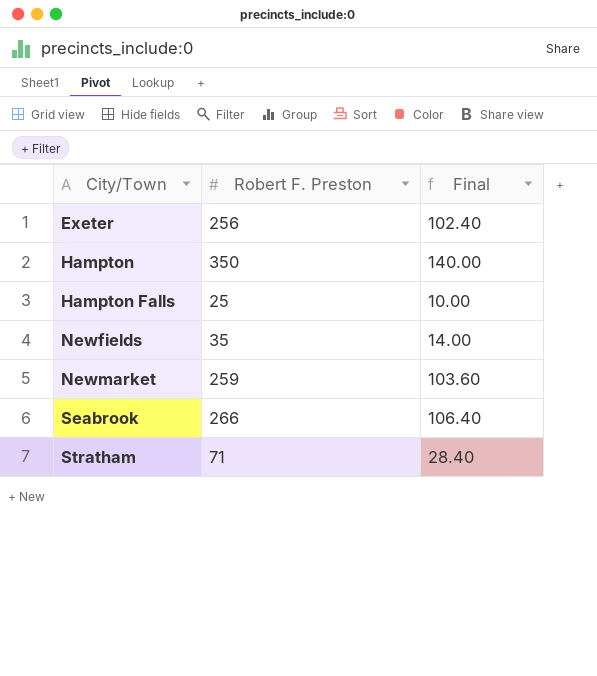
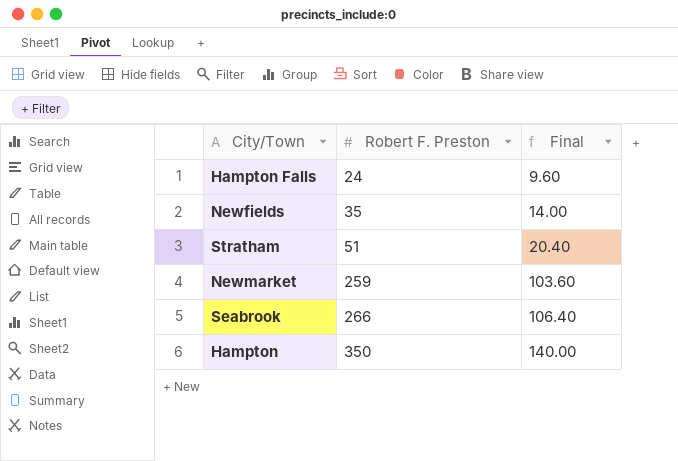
row order: City/Town ascending -> Robert F. Preston ascending
row Exeter: 256 | 102.40 -> none
Hampton Falls | Robert F. Preston: 25 -> 24
Hampton Falls | Final: 10.00 -> 9.60
Stratham | Robert F. Preston: 71 -> 51
Stratham | Final: 28.40 -> 20.40

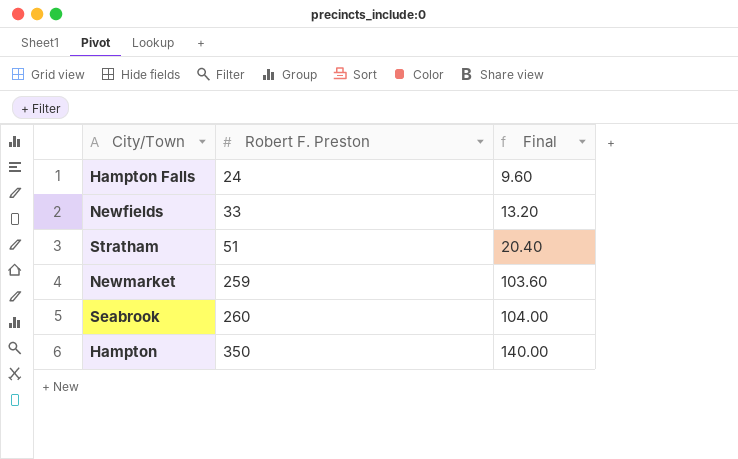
Newfields | Robert F. Preston: 35 -> 33
Newfields | Final: 14.00 -> 13.20
Seabrook | Robert F. Preston: 266 -> 260
Seabrook | Final: 106.40 -> 104.00

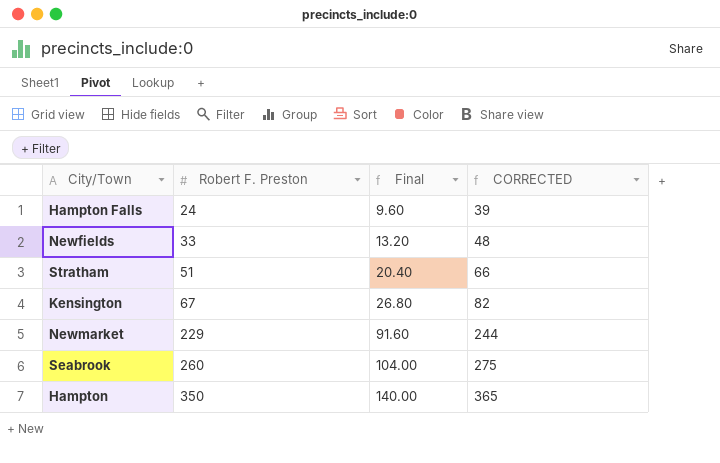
column CORRECTED | formula: none -> [Robert F. Preston] + 15
row Kensington: none -> 67 | 26.80 | 82
Newmarket | Robert F. Preston: 259 -> 229
Newmarket | Final: 103.60 -> 91.60

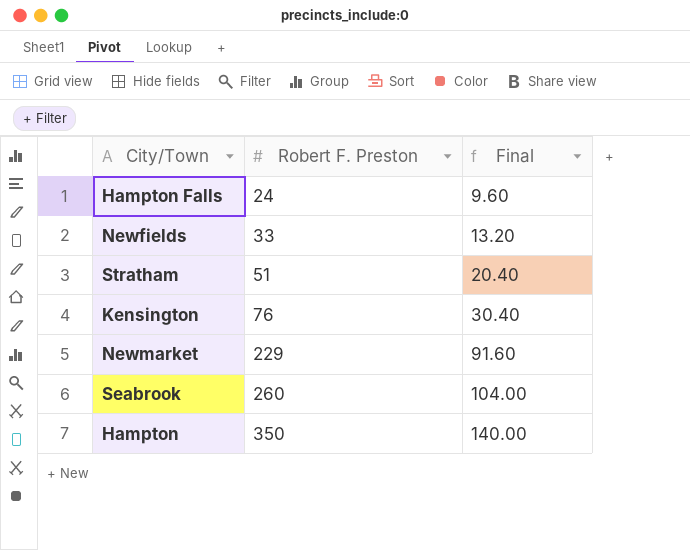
column CORRECTED | formula: [Robert F. Preston] + 15 -> none
Kensington | Robert F. Preston: 67 -> 76
Kensington | Final: 26.80 -> 30.40

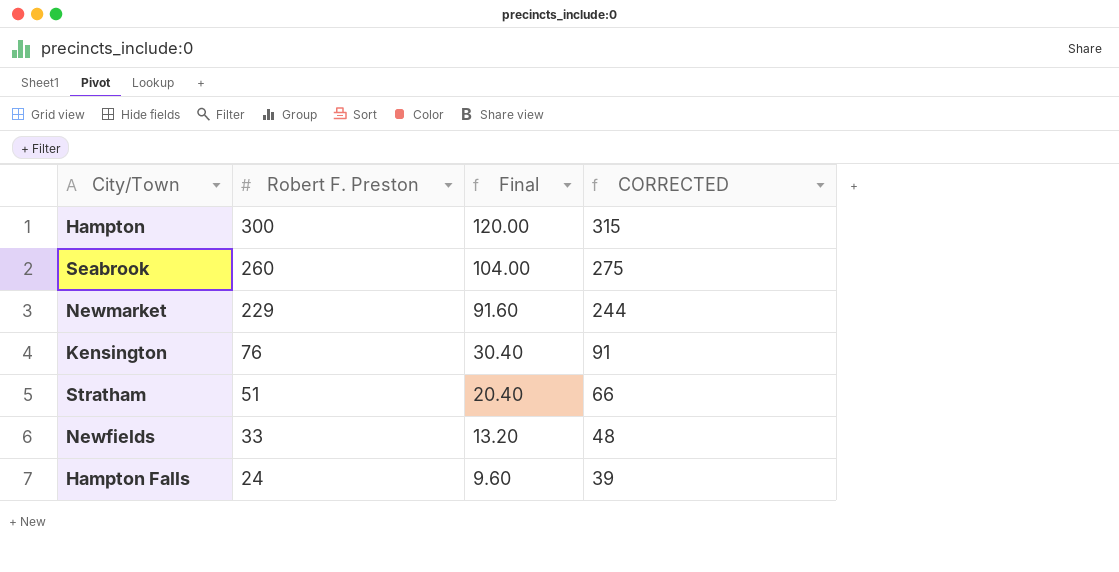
row order: Robert F. Preston ascending -> Robert F. Preston descending
column CORRECTED | formula: none -> [Robert F. Preston] + 15
Hampton | Robert F. Preston: 350 -> 300
Hampton | Final: 140.00 -> 120.00

